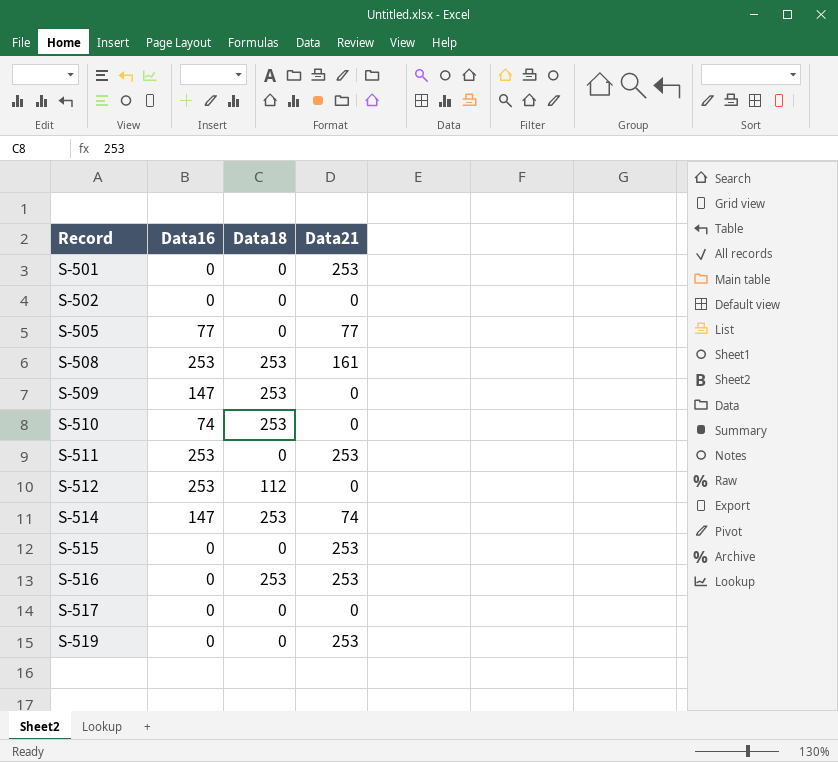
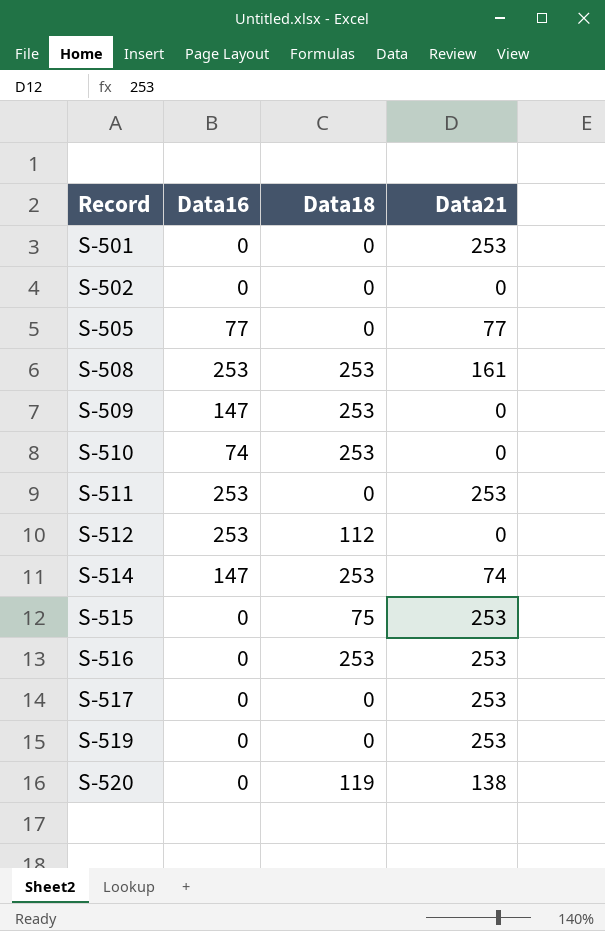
S-515 | Data18: 0 -> 75
S-517 | Data21: 0 -> 253
row S-520: none -> 0 | 119 | 138

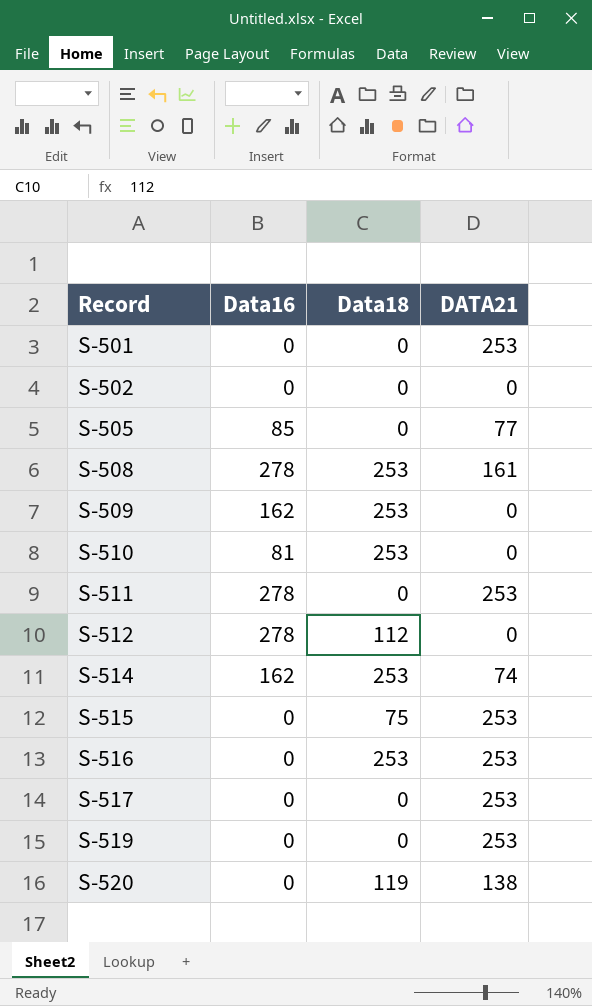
column name: Data21 -> DATA21
S-505 | Data16: 77 -> 85
S-508 | Data16: 253 -> 278
S-509 | Data16: 147 -> 162
S-510 | Data16: 74 -> 81
S-511 | Data16: 253 -> 278
S-512 | Data16: 253 -> 278
S-514 | Data16: 147 -> 162

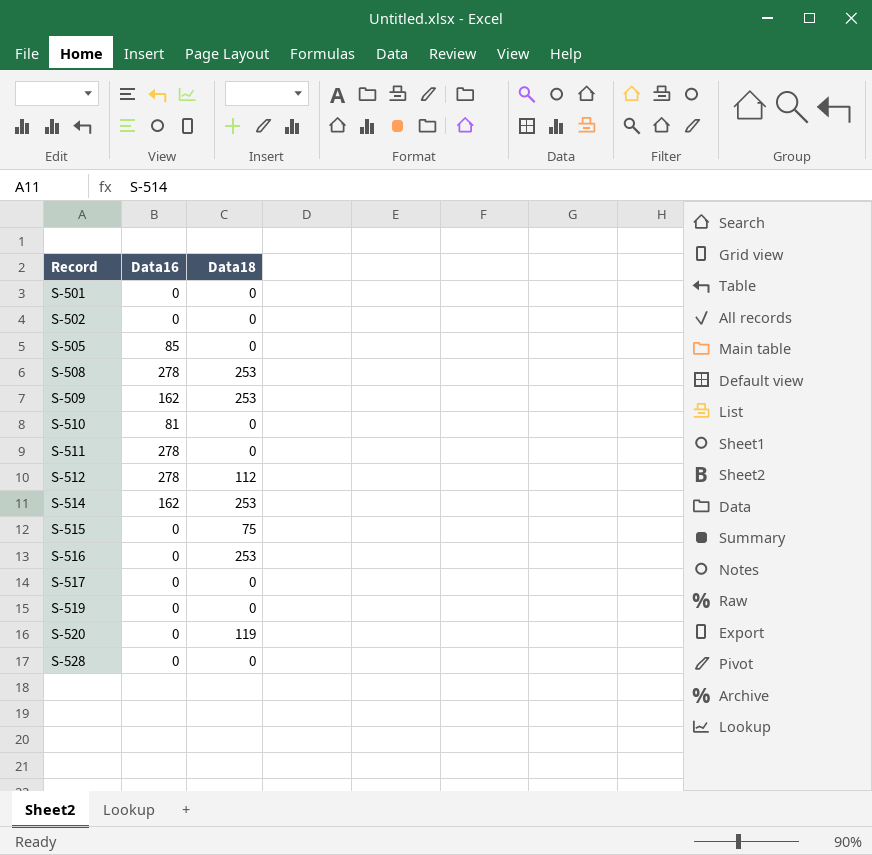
column DATA21 | position: 4 -> none
S-510 | Data18: 253 -> 0
row S-528: none -> 0 | 0

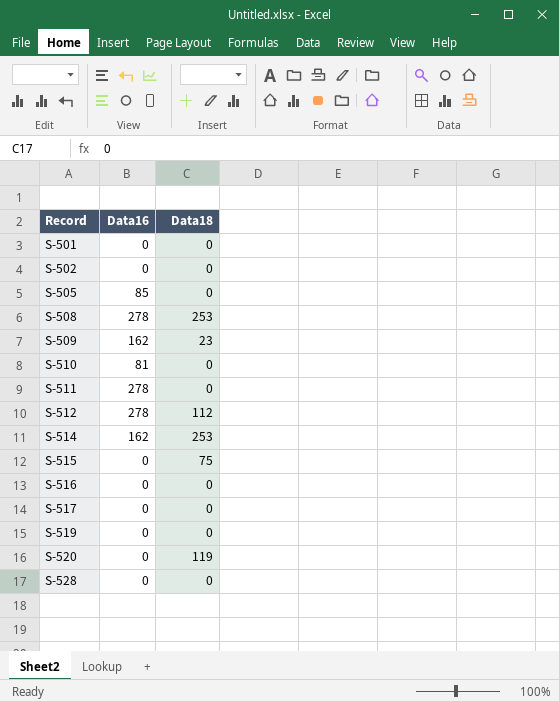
S-509 | Data18: 253 -> 23
S-516 | Data18: 253 -> 0

